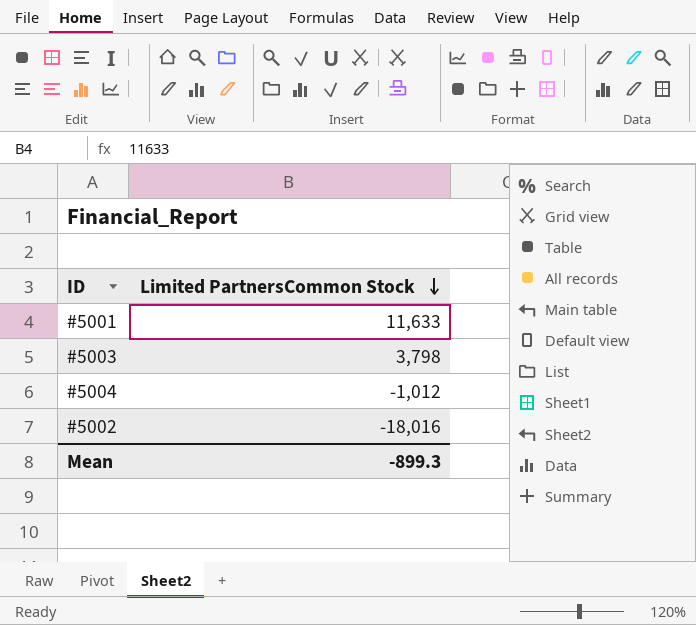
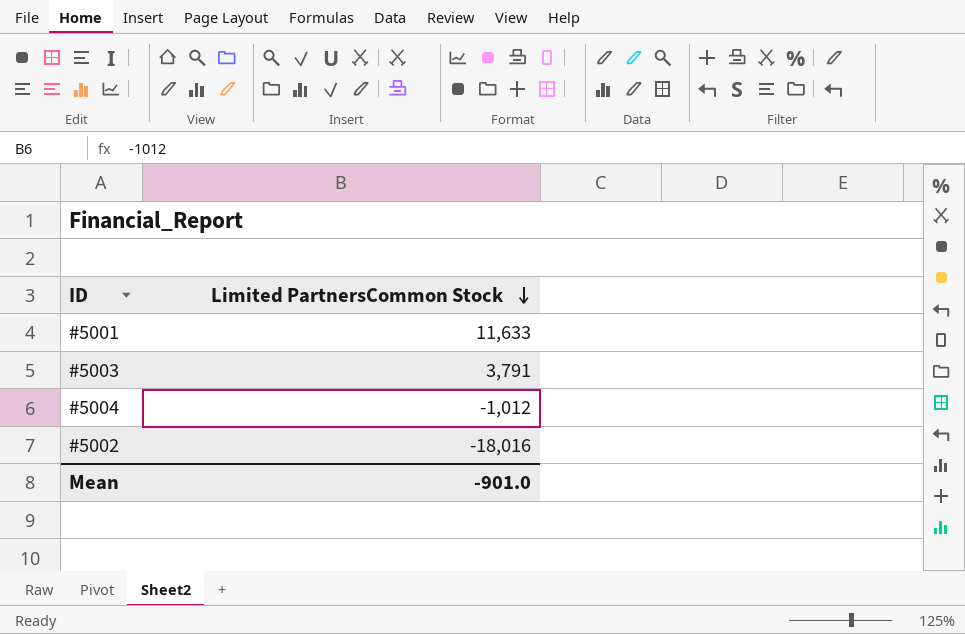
#5003 | Limited PartnersCommon Stock: 3,798 -> 3,791
Mean | Limited PartnersCommon Stock: -899.3 -> -901.0

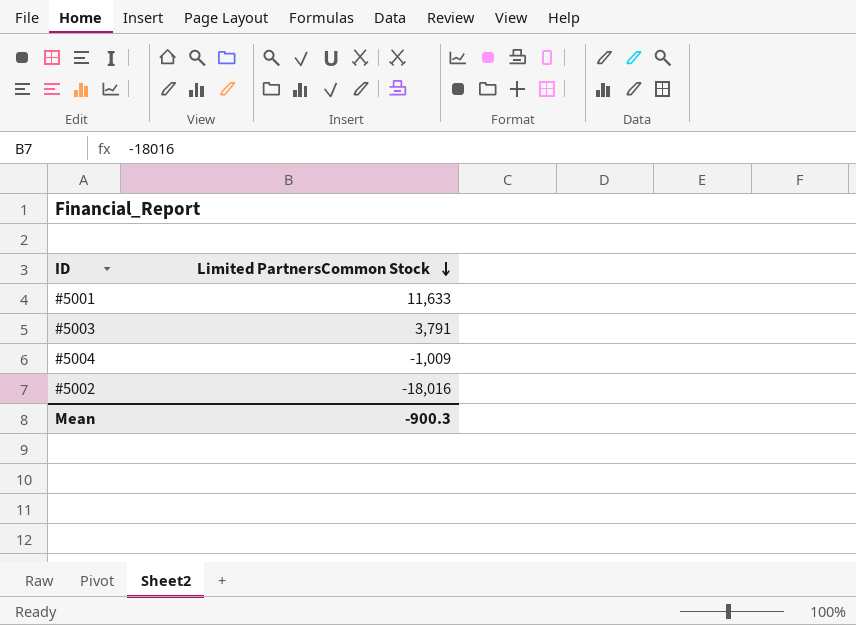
#5004 | Limited PartnersCommon Stock: -1,012 -> -1,009
Mean | Limited PartnersCommon Stock: -901.0 -> -900.3

